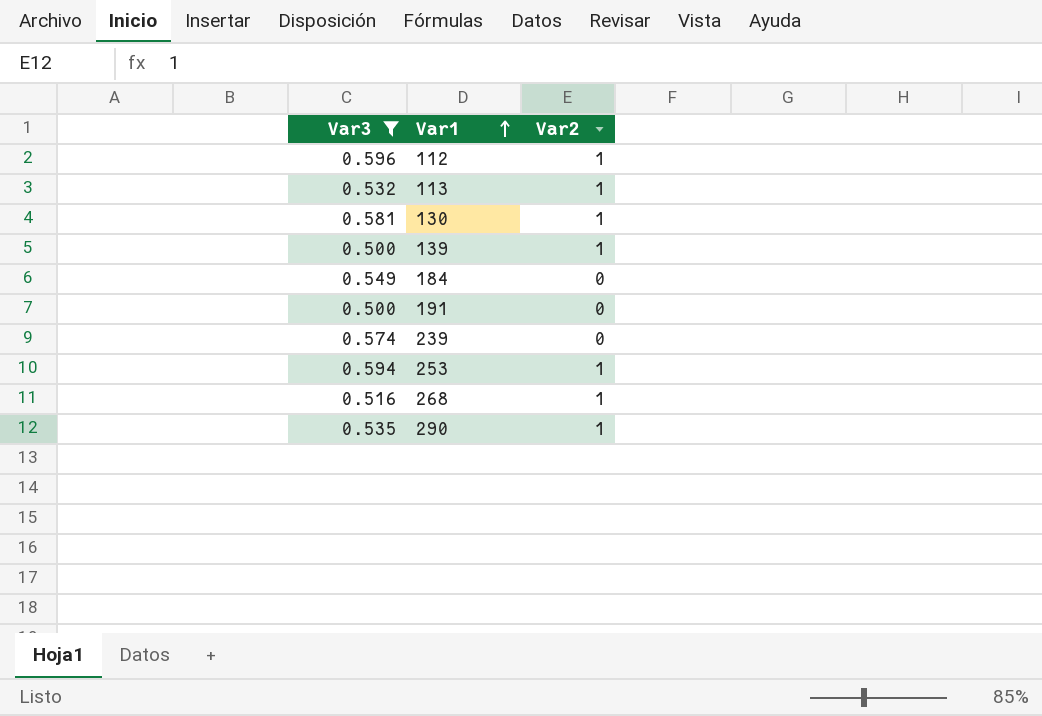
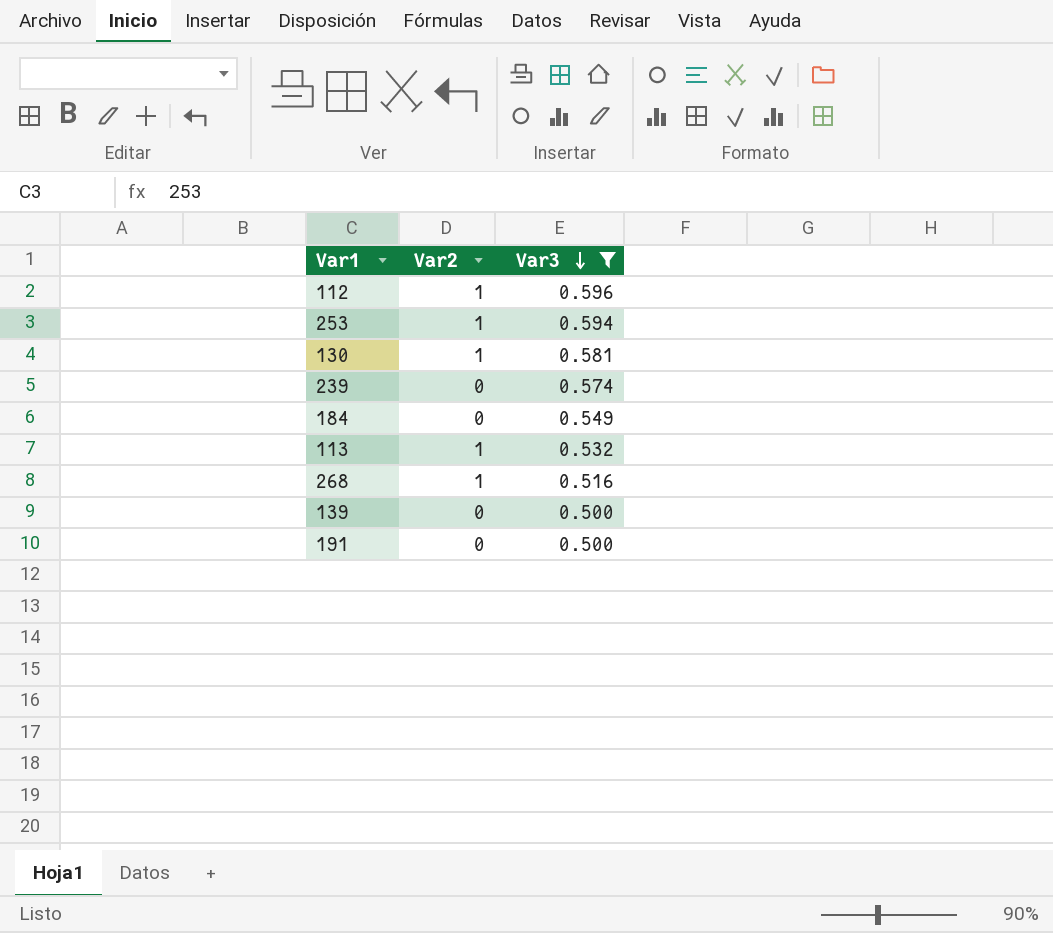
row order: Var1 ascending -> Var3 descending
column Var3 | position: 1 -> 3
row 290: 0.535 | 1 -> none
139 | Var2: 1 -> 0

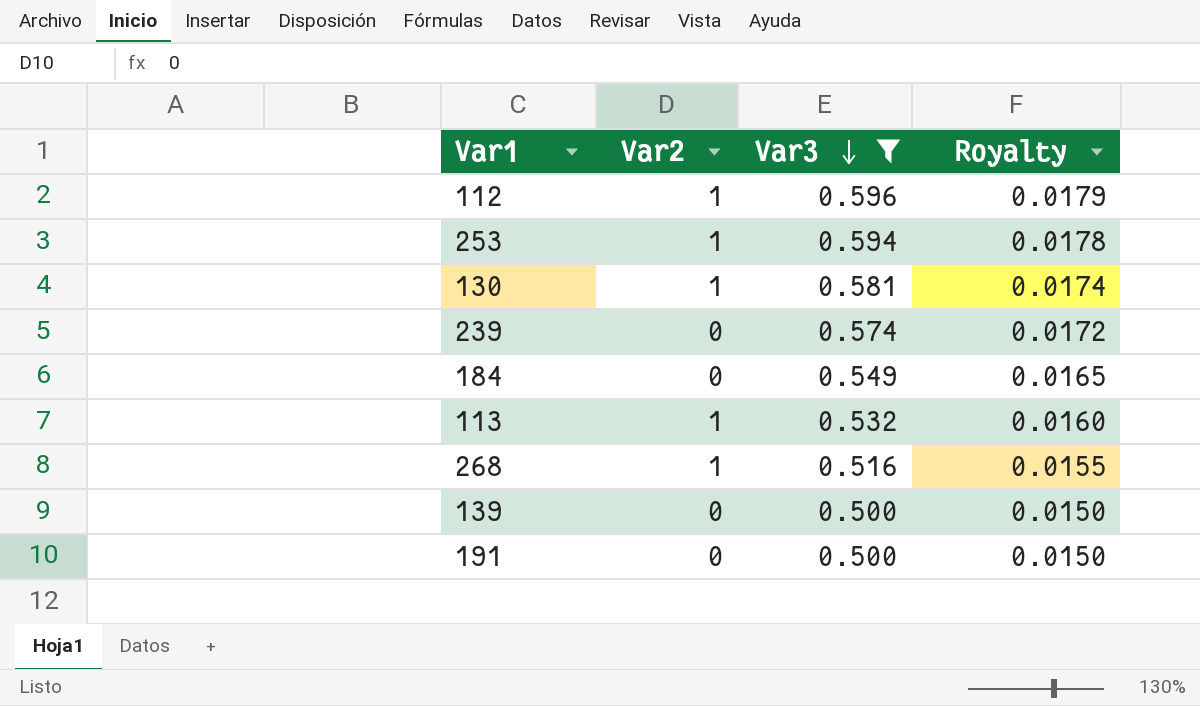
column Royalty | formula: none -> [Var3] * 0.03

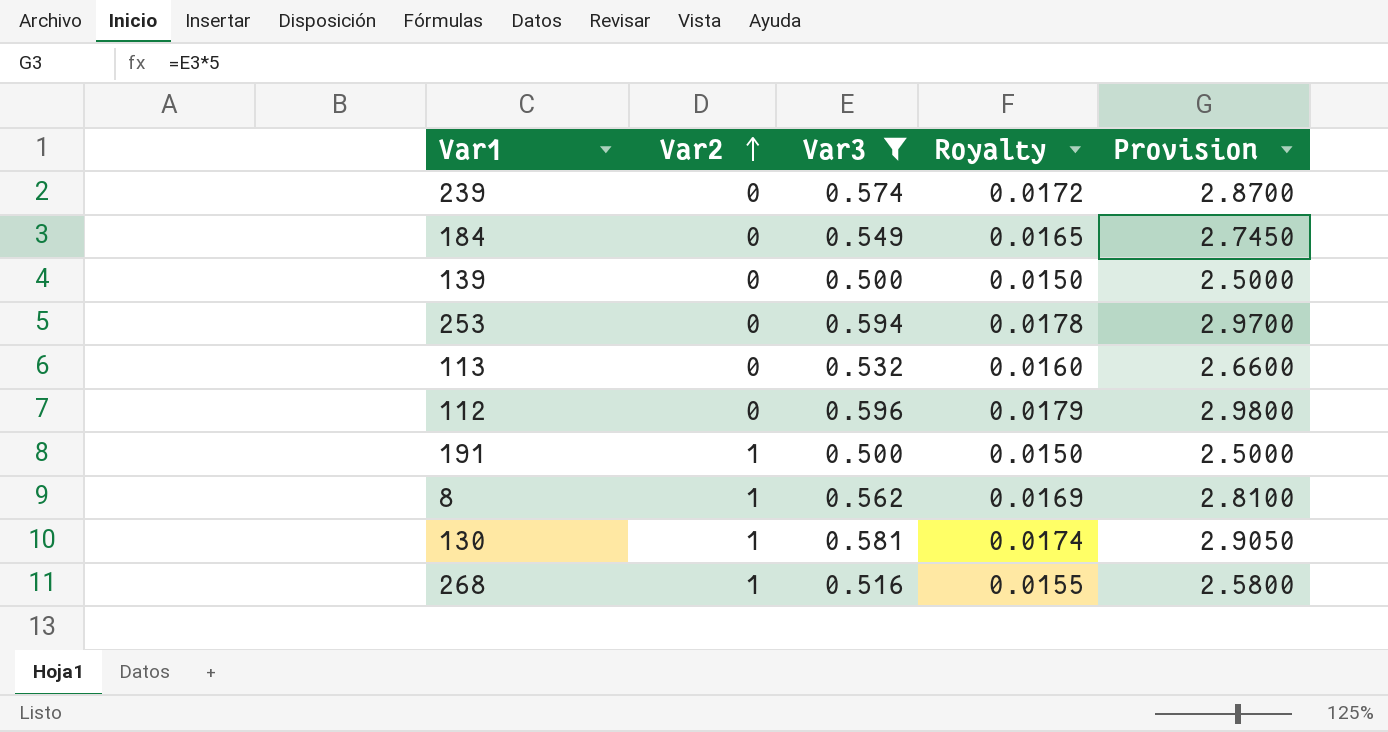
row order: Var3 descending -> Var2 ascending
column Provision | formula: none -> [Var3] * 5
253 | Var2: 1 -> 0
113 | Var2: 1 -> 0
112 | Var2: 1 -> 0
191 | Var2: 0 -> 1
row 8: none -> 1 | 0.562 | 0.0169 | 2.8100

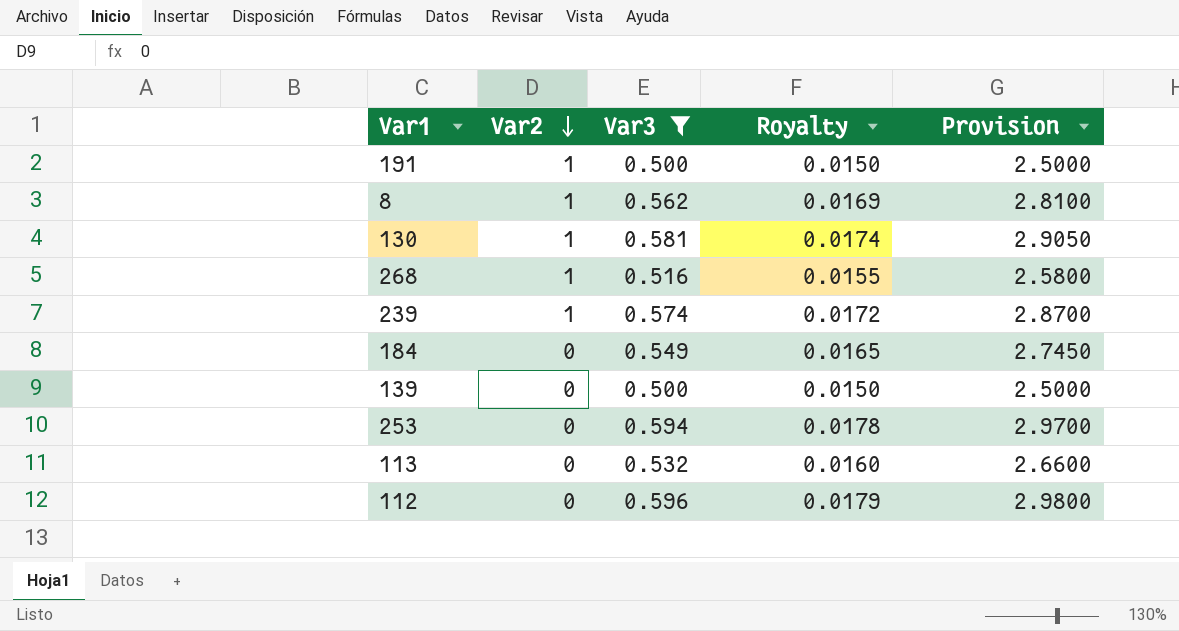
row order: Var2 ascending -> Var2 descending
239 | Var2: 0 -> 1

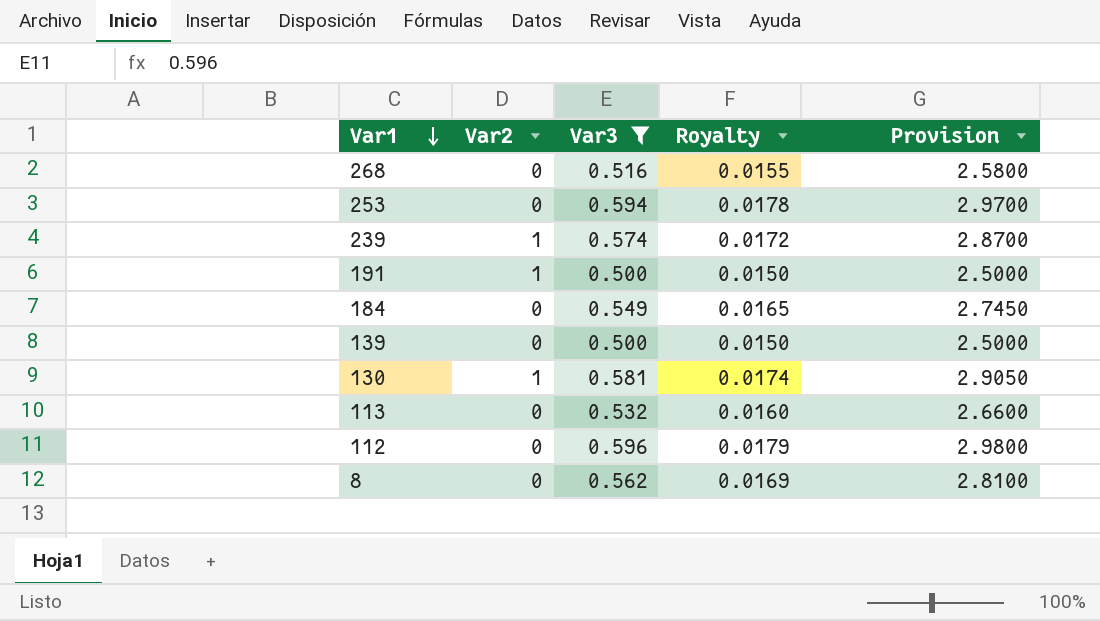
row order: Var2 descending -> Var1 descending
268 | Var2: 1 -> 0
8 | Var2: 1 -> 0

